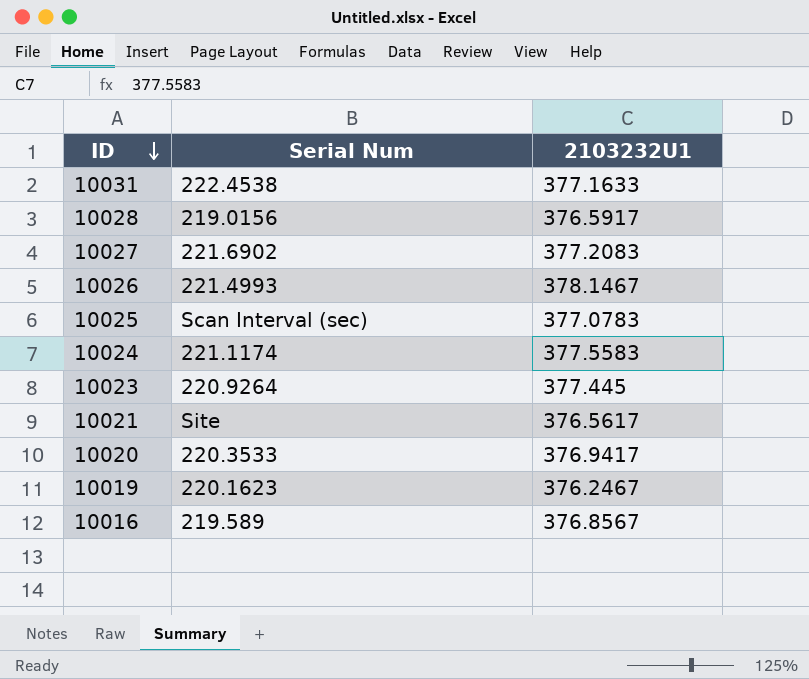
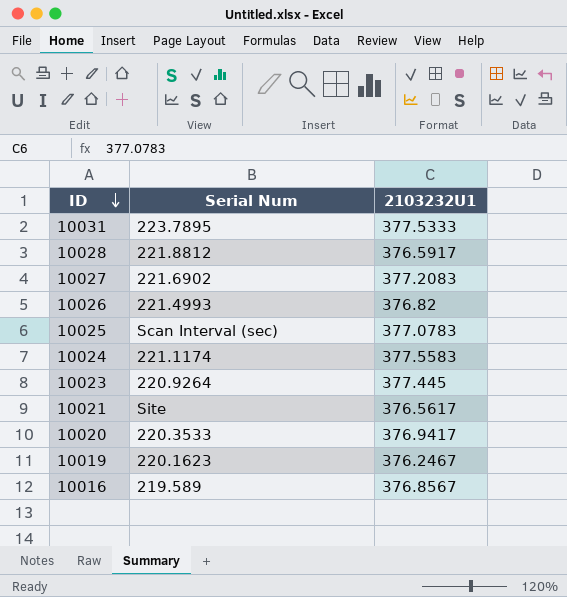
10031 | Serial Num: 222.4538 -> 223.7895
10031 | 2103232U1: 377.1633 -> 377.5333
10028 | Serial Num: 219.0156 -> 221.8812
10026 | 2103232U1: 378.1467 -> 376.82

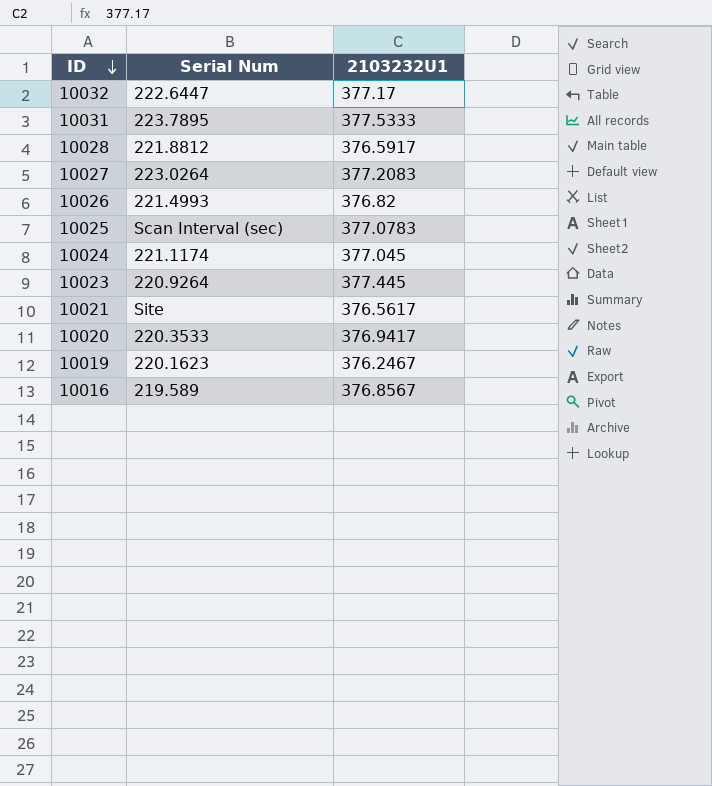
row 10032: none -> 222.6447 | 377.17
10027 | Serial Num: 221.6902 -> 223.0264
10024 | 2103232U1: 377.5583 -> 377.045

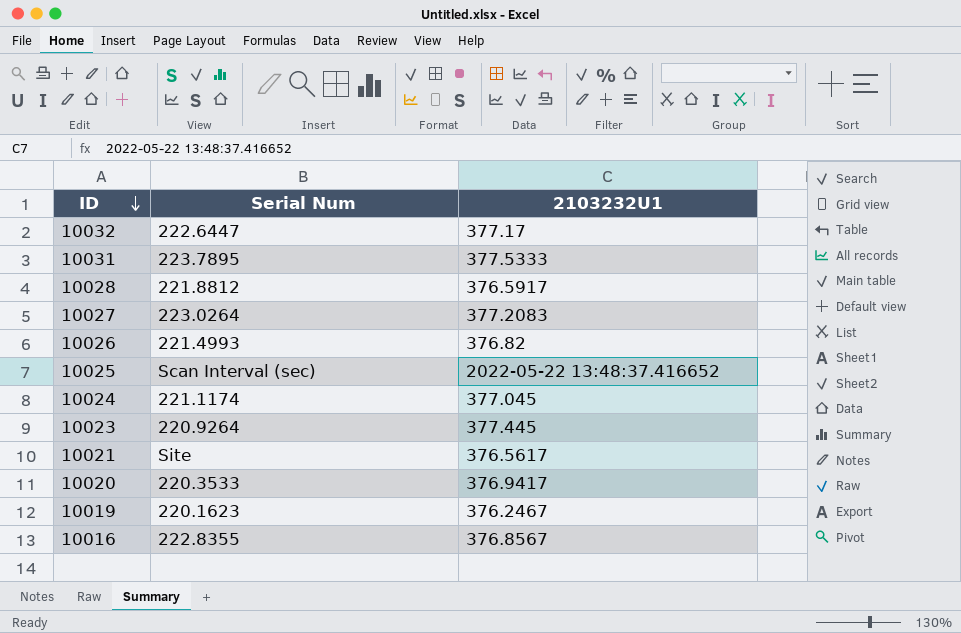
10025 | 2103232U1: 377.0783 -> 2022-05-22 13:48:37.416652
10016 | Serial Num: 219.589 -> 222.8355

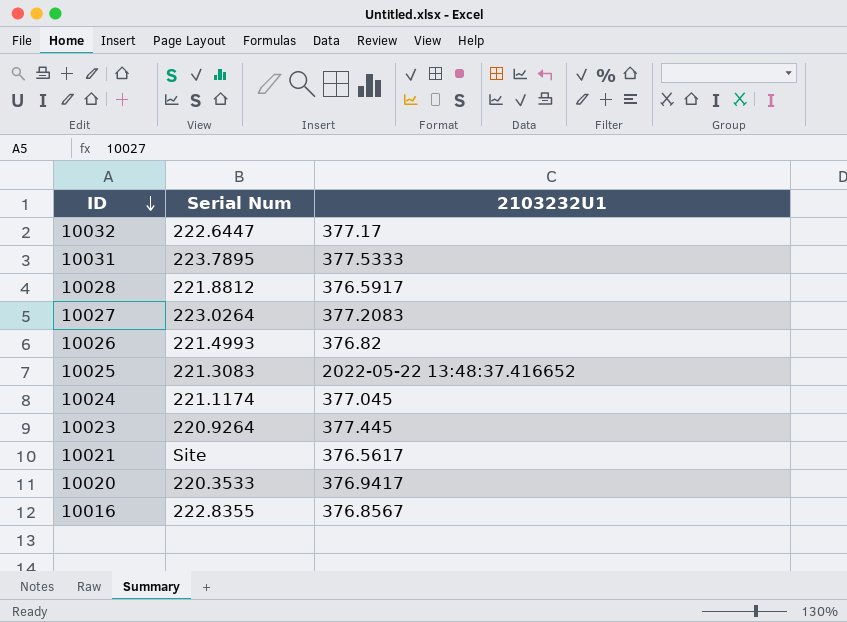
row 10019: 220.1623 | 376.2467 -> none
10025 | Serial Num: Scan Interval (sec) -> 221.3083

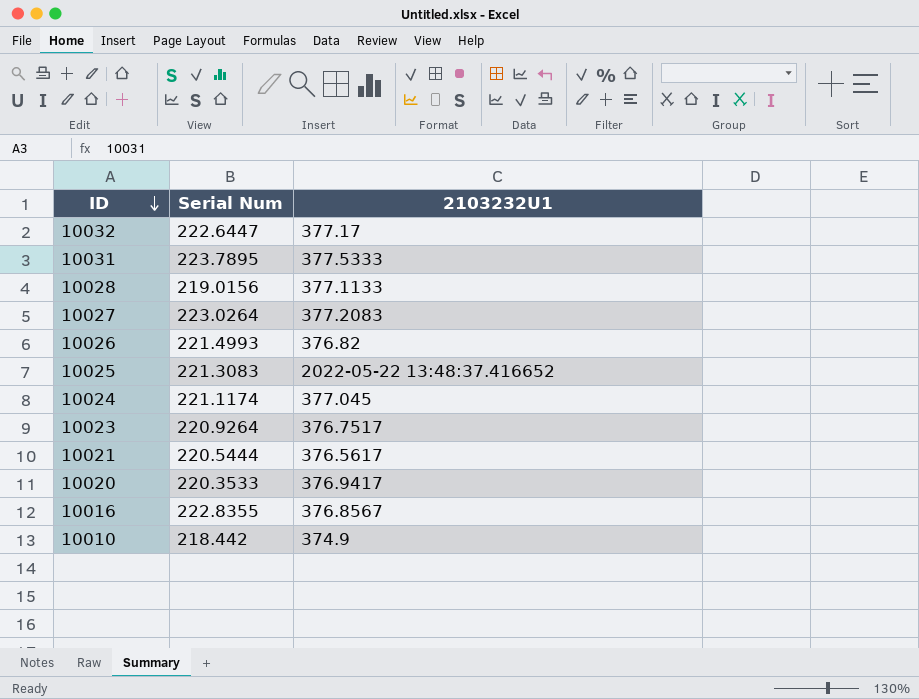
10028 | Serial Num: 221.8812 -> 219.0156
10028 | 2103232U1: 376.5917 -> 377.1133
10023 | 2103232U1: 377.445 -> 376.7517
10021 | Serial Num: Site -> 220.5444
row 10010: none -> 218.442 | 374.9

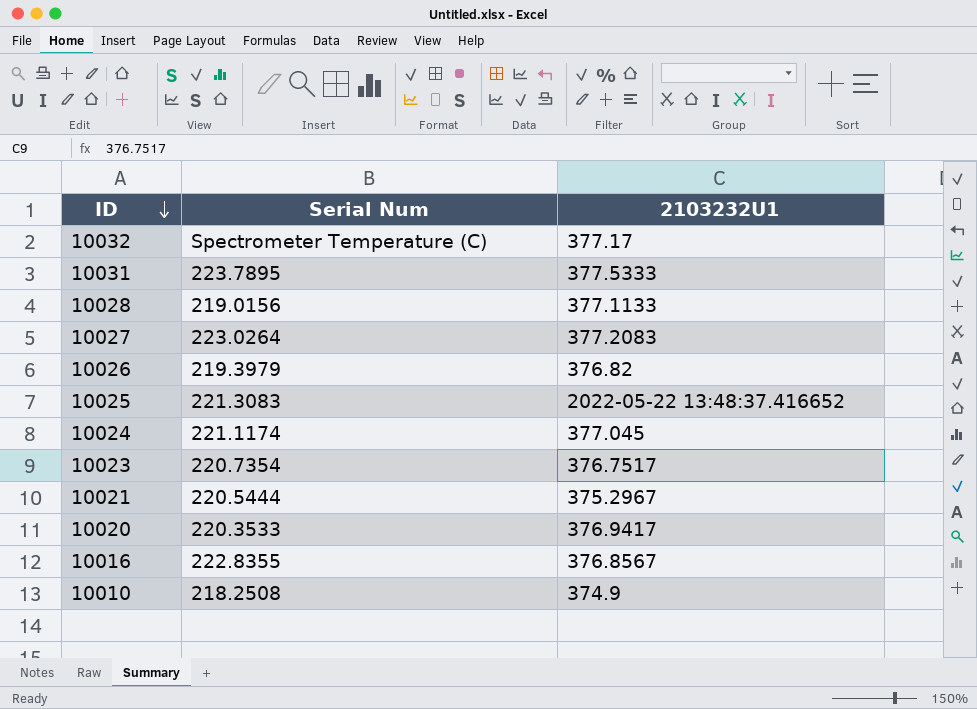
10032 | Serial Num: 222.6447 -> Spectrometer Temperature (C)
10026 | Serial Num: 221.4993 -> 219.3979
10023 | Serial Num: 220.9264 -> 220.7354
10021 | 2103232U1: 376.5617 -> 375.2967
10010 | Serial Num: 218.442 -> 218.2508

